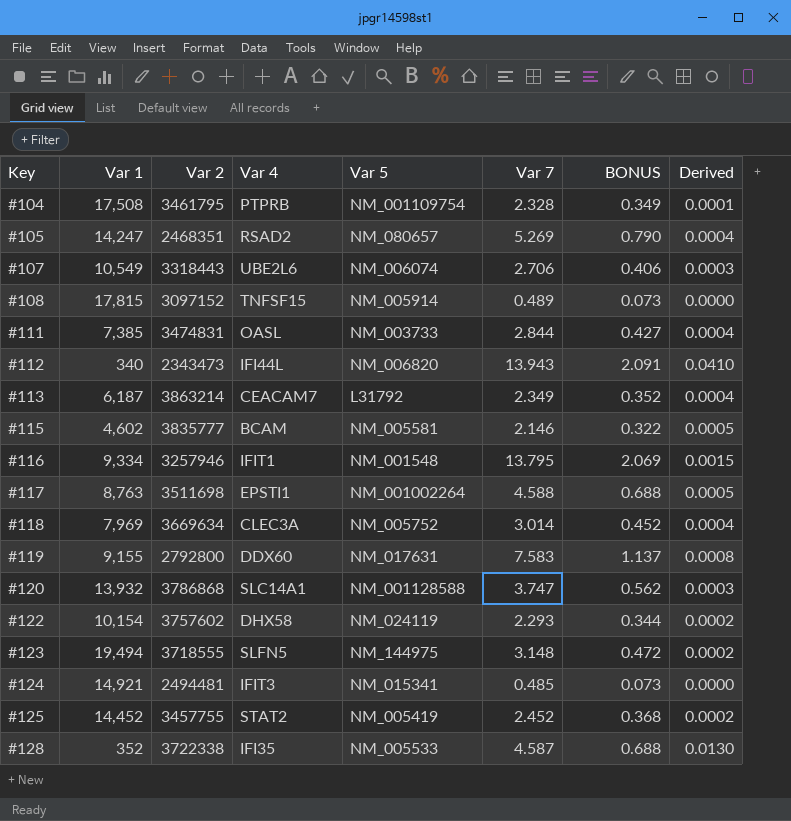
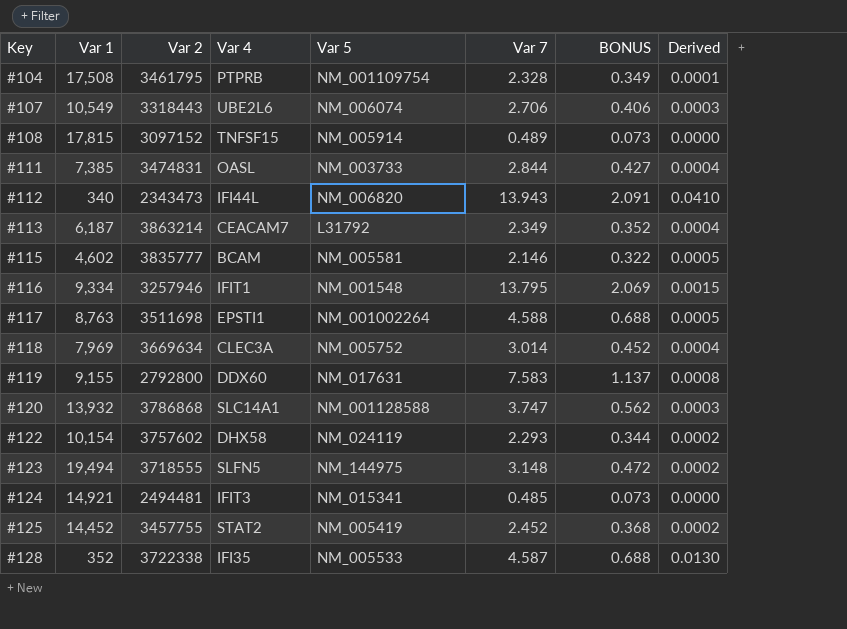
row #105: 14,247 | 2468351 | RSAD2 | NM_080657 | 5.269 | 0.790 | 0.0004 -> none

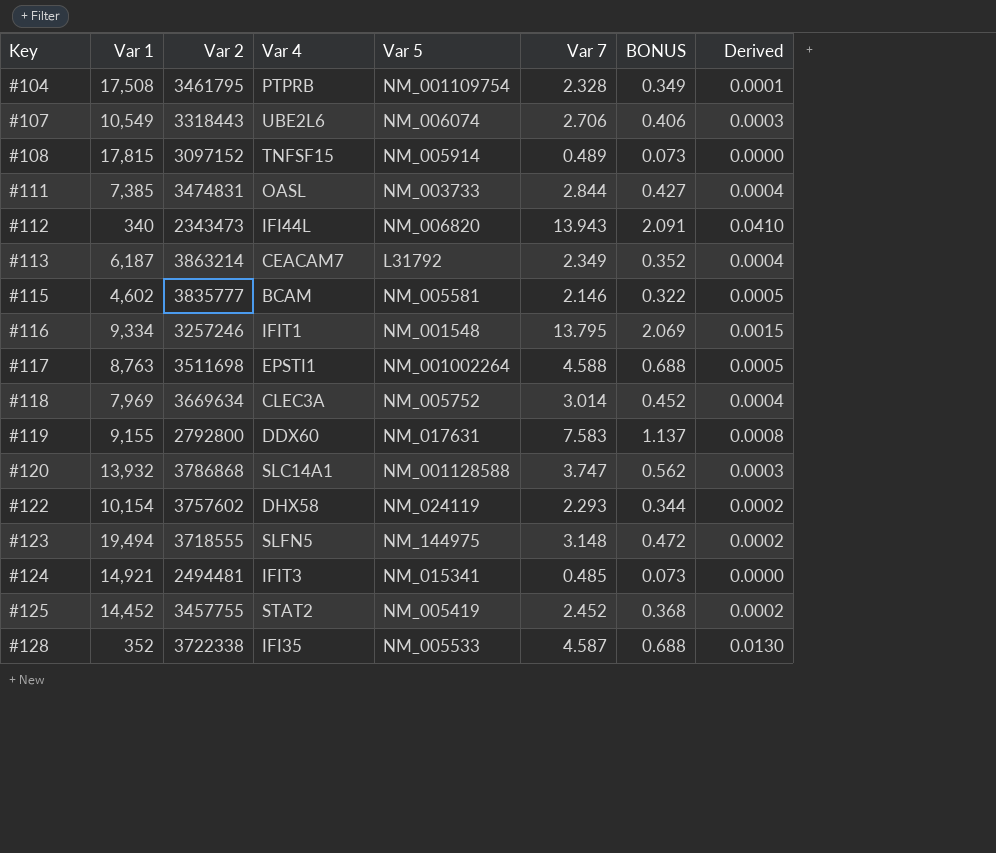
#116 | Var 2: 3257946 -> 3257246

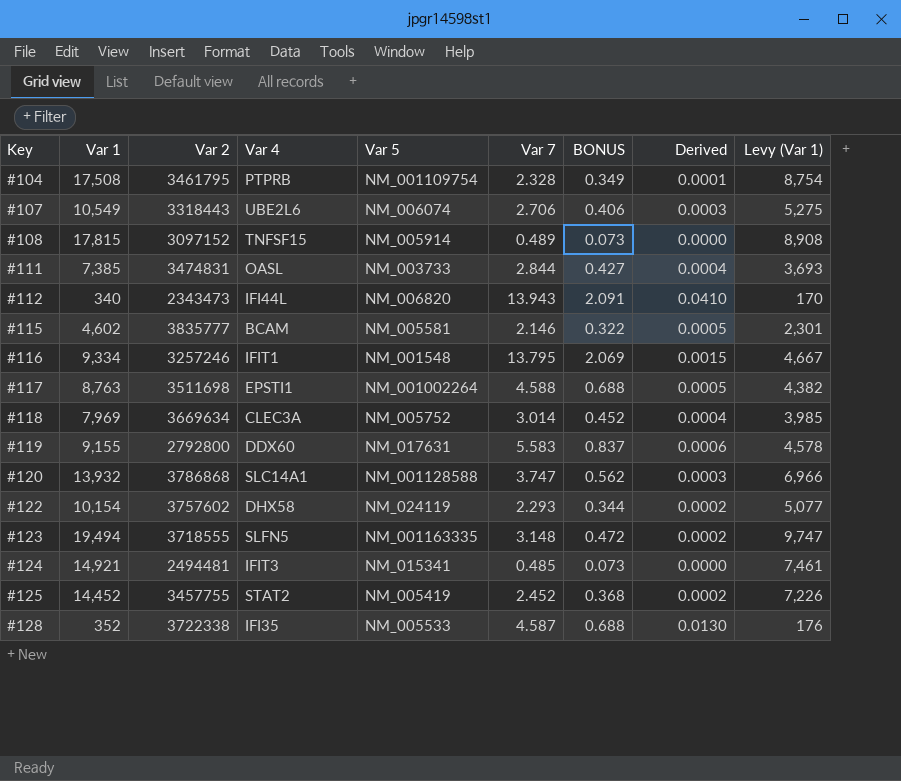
column Levy (Var 1) | formula: none -> [Var 1] * 0.5
row #113: 6,187 | 3863214 | CEACAM7 | L31792 | 2.349 | 0.352 | 0.0004 -> none
#119 | Var 7: 7.583 -> 5.583
#119 | BONUS: 1.137 -> 0.837
#119 | Derived: 0.0008 -> 0.0006
#123 | Var 5: NM_144975 -> NM_001163335

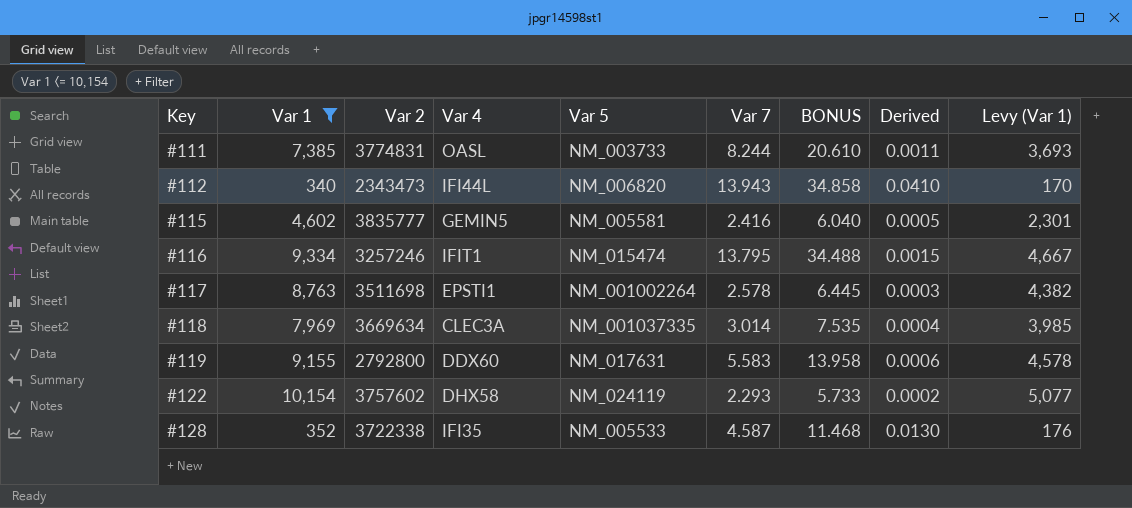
filter: none -> Var 1 <= 10,154
column BONUS | formula: [Var 7] * 0.15 -> [Var 7] * 2.5
#111 | Var 2: 3474831 -> 3774831
#111 | Var 7: 2.844 -> 8.244
#111 | Derived: 0.0004 -> 0.0011
#115 | Var 4: BCAM -> GEMIN5
#115 | Var 7: 2.146 -> 2.416
#116 | Var 5: NM_001548 -> NM_015474
#117 | Var 7: 4.588 -> 2.578
#117 | Derived: 0.0005 -> 0.0003
#118 | Var 5: NM_005752 -> NM_001037335

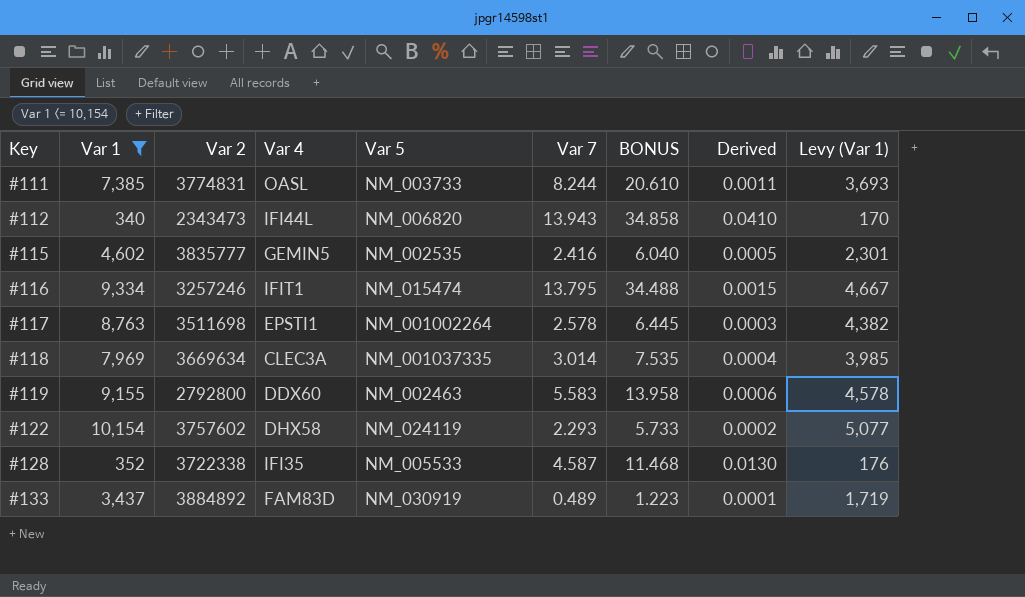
#115 | Var 5: NM_005581 -> NM_002535
#119 | Var 5: NM_017631 -> NM_002463
row #133: none -> 3,437 | 3884892 | FAM83D | NM_030919 | 0.489 | 1.223 | 0.0001 | 1,719

